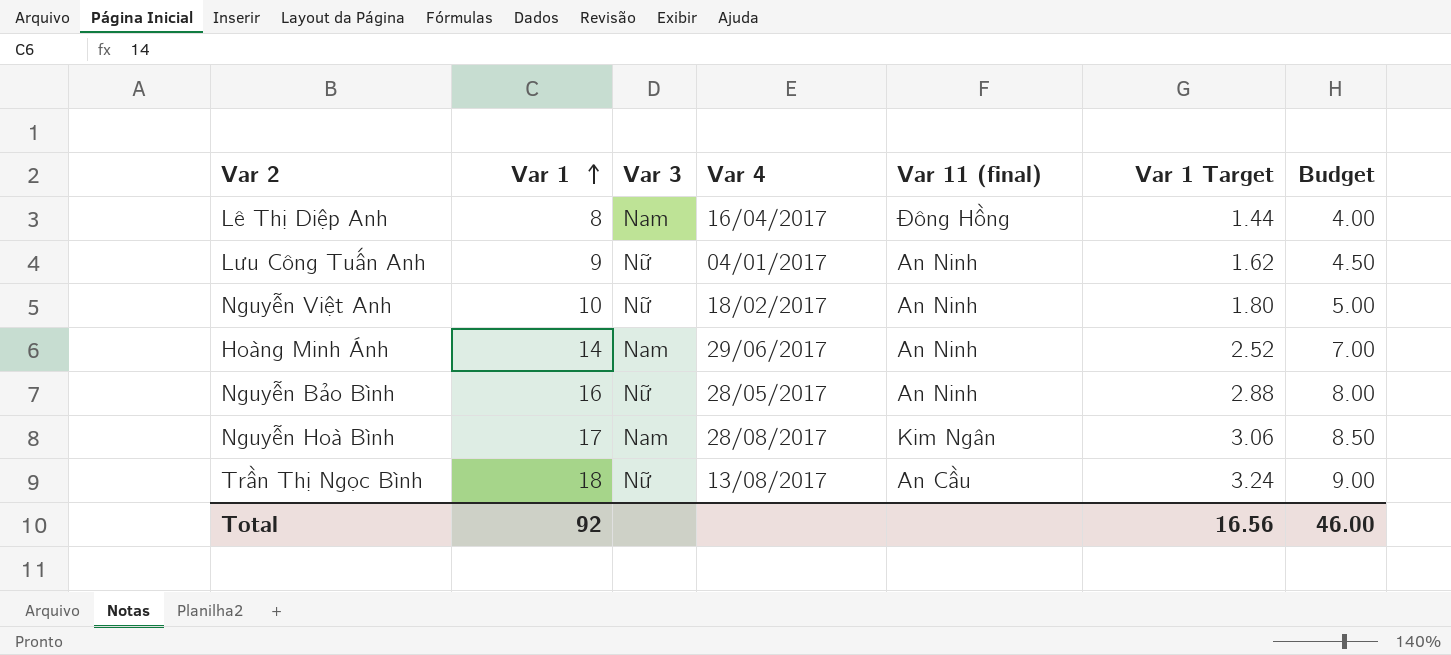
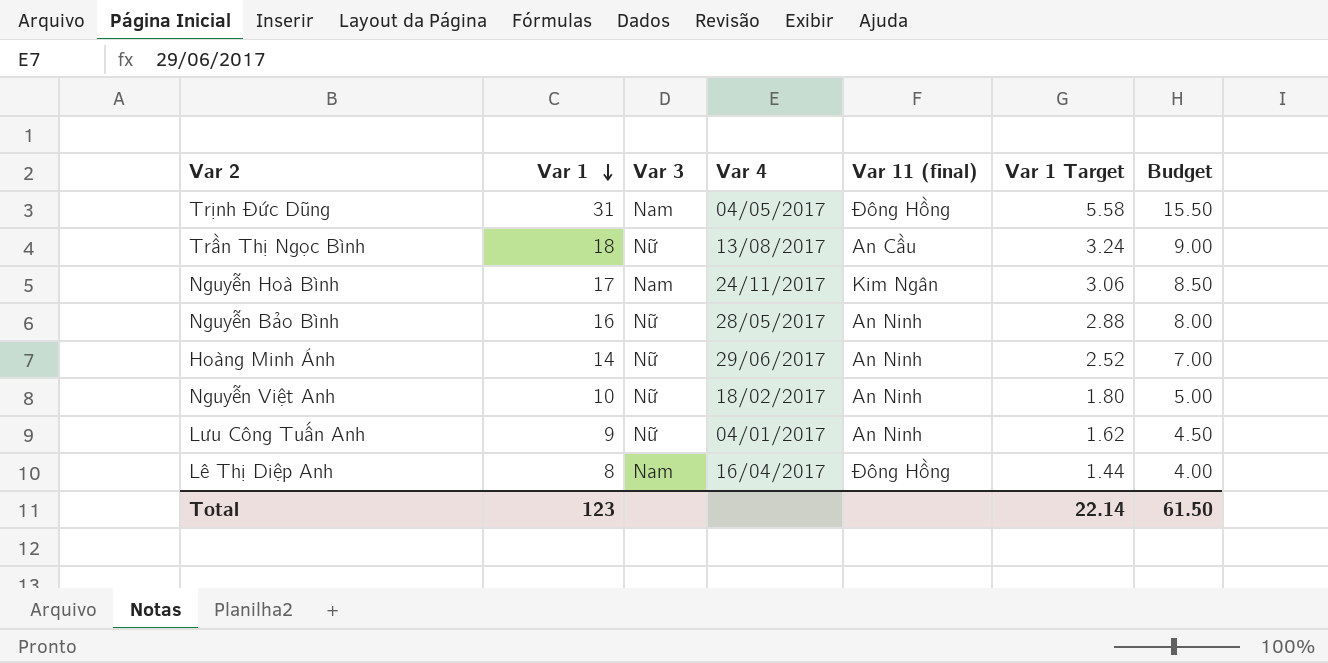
row order: Var 1 ascending -> Var 1 descending
row Trịnh Đức Dũng: none -> 31 | Nam | 04/05/2017 | Đông Hồng | 5.58 | 15.50
Nguyễn Hoà Bình | Var 4: 28/08/2017 -> 24/11/2017
Hoàng Minh Ánh | Var 3: Nam -> Nữ
Total | Var 1: 92 -> 123
Total | Var 1 Target: 16.56 -> 22.14
Total | Budget: 46.00 -> 61.50

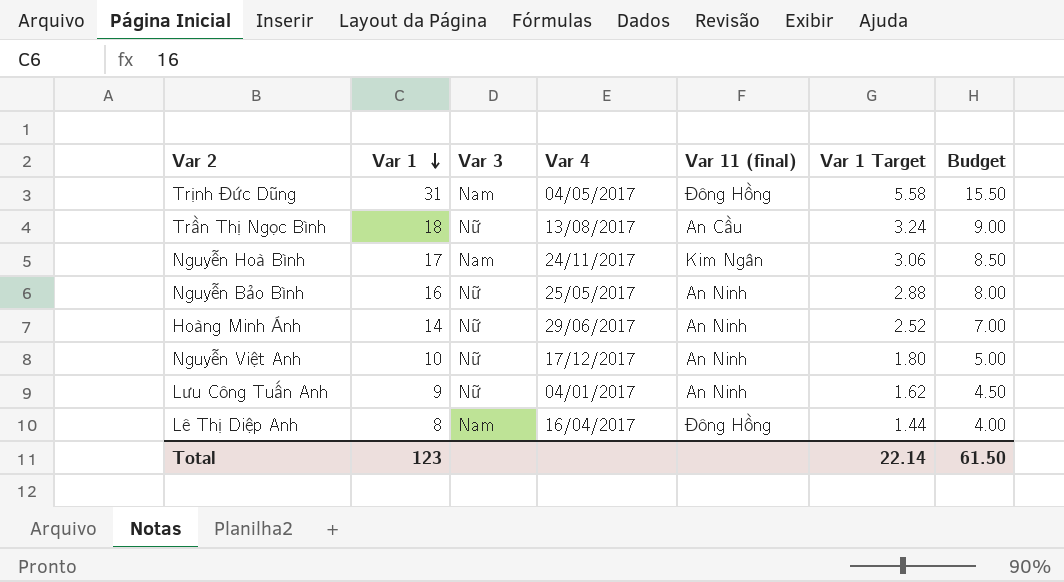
Nguyễn Bảo Bình | Var 4: 28/05/2017 -> 25/05/2017
Nguyễn Việt Anh | Var 4: 18/02/2017 -> 17/12/2017

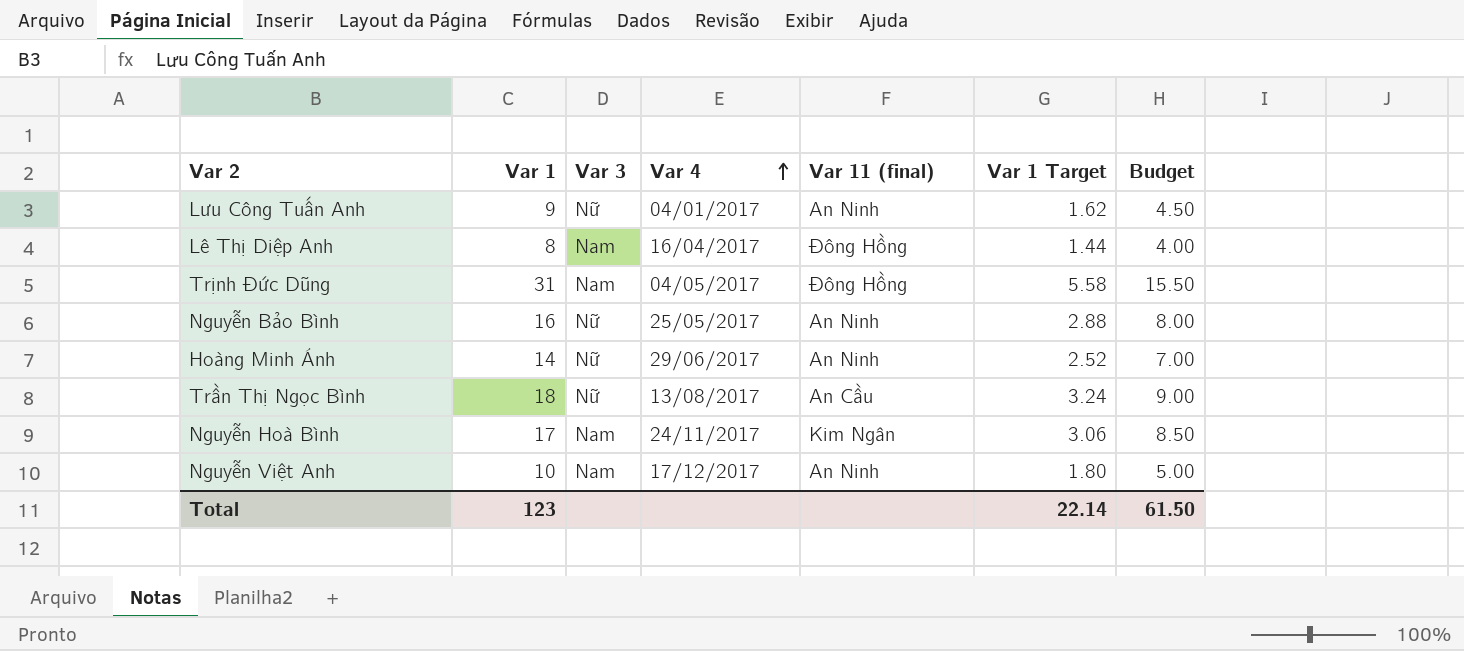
row order: Var 1 descending -> Var 4 ascending
Nguyễn Việt Anh | Var 3: Nữ -> Nam

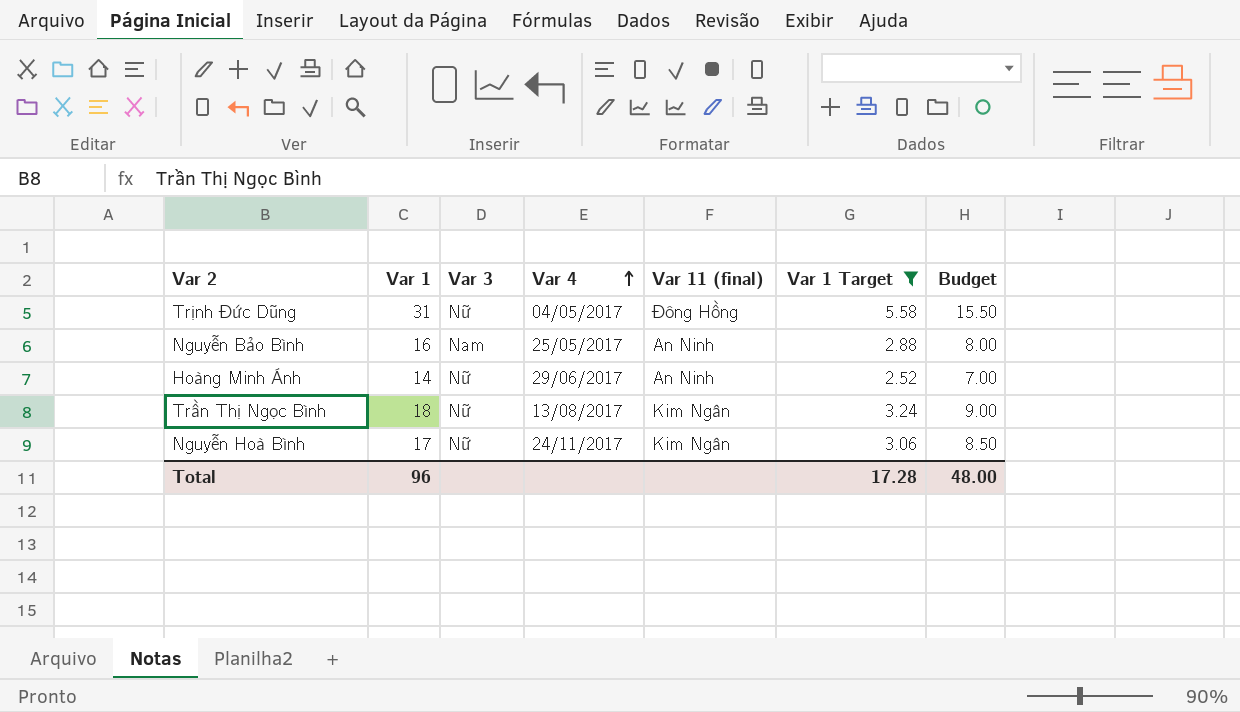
filter: none -> Var 1 Target >= 2.52
Trịnh Đức Dũng | Var 3: Nam -> Nữ
Nguyễn Bảo Bình | Var 3: Nữ -> Nam
Trần Thị Ngọc Bình | Var 11 (final): An Cầu -> Kim Ngân
Nguyễn Hoà Bình | Var 3: Nam -> Nữ
Total | Var 1: 123 -> 96
Total | Var 1 Target: 22.14 -> 17.28
Total | Budget: 61.50 -> 48.00

